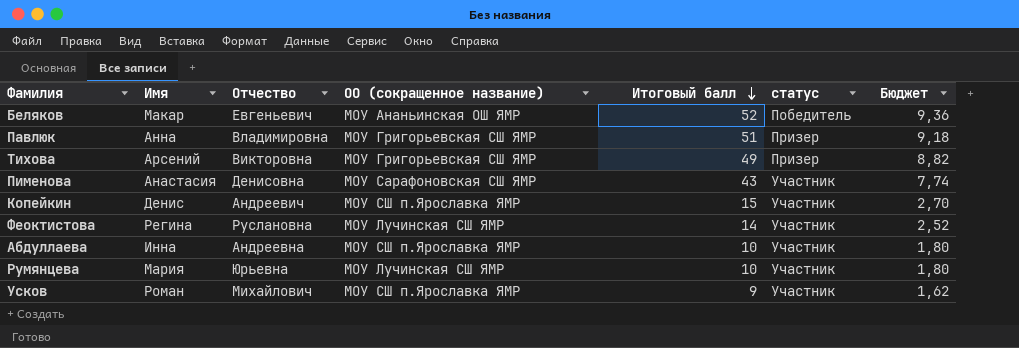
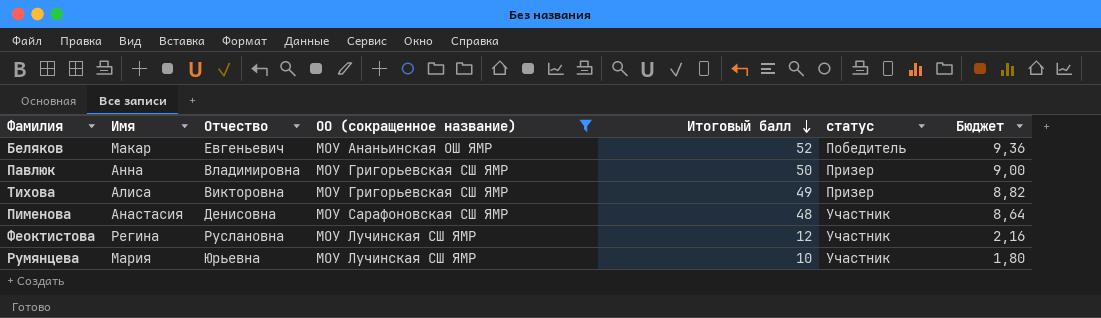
filter: none -> ОО (сокращенное название) != МОУ СШ п.Ярославка ЯМР
Павлюк | Итоговый балл: 51 -> 50
Павлюк | Бюджет: 9,18 -> 9,00
Тихова | Имя: Арсений -> Алиса
Пименова | Итоговый балл: 43 -> 48
Пименова | Бюджет: 7,74 -> 8,64
Феоктистова | Итоговый балл: 14 -> 12
Феоктистова | Бюджет: 2,52 -> 2,16

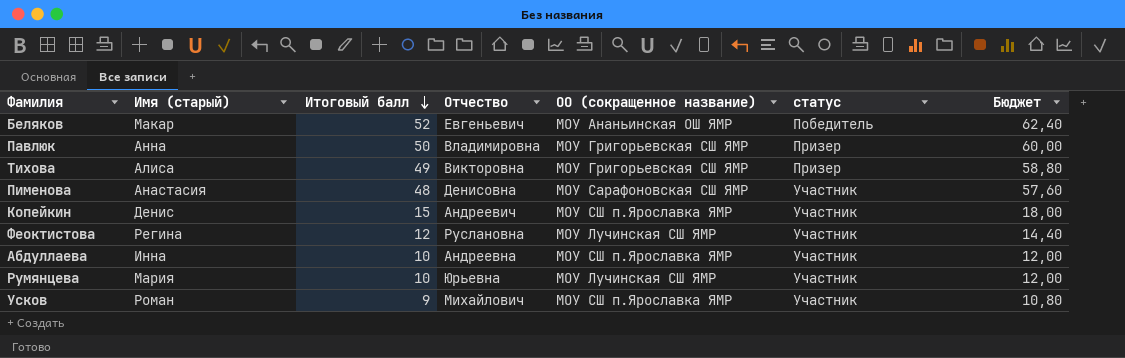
filter: ОО (сокращенное название) != МОУ СШ п.Ярославка ЯМР -> none
column name: Имя -> Имя (старый)
column Итоговый балл | position: 5 -> 3
column Бюджет | formula: [Итоговый балл] * 0,18 -> [Итоговый балл] * 1,2

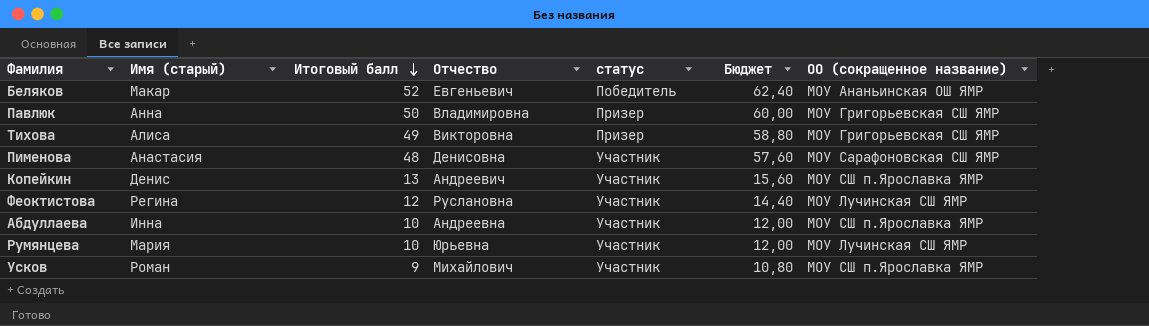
column ОО (сокращенное название) | position: 5 -> 7
Копейкин | Итоговый балл: 15 -> 13
Копейкин | Бюджет: 18,00 -> 15,60

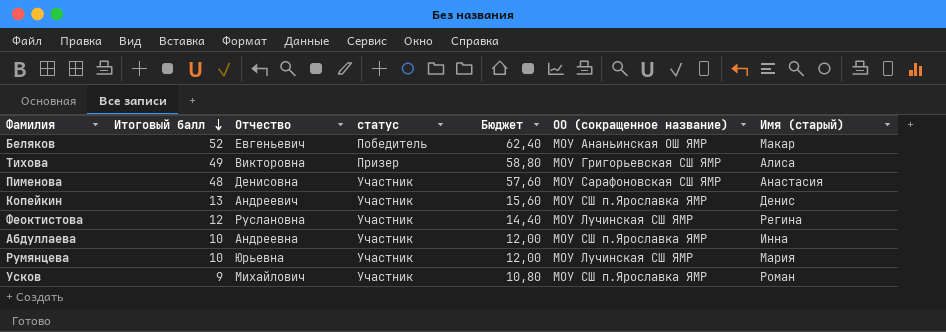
column Имя (старый) | position: 2 -> 7
row Павлюк: Анна | 50 | Владимировна | Призер | 60,00 | МОУ Григорьевская СШ ЯМР -> none

